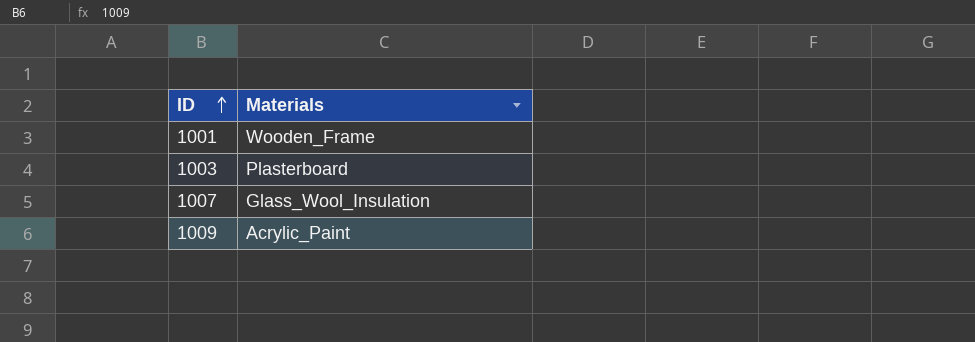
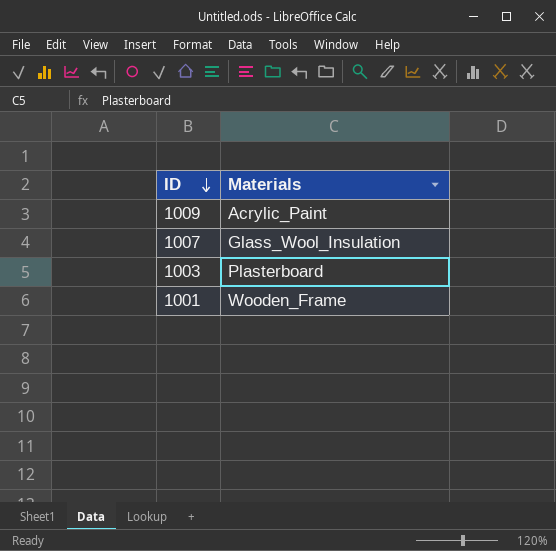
row order: ID ascending -> ID descending

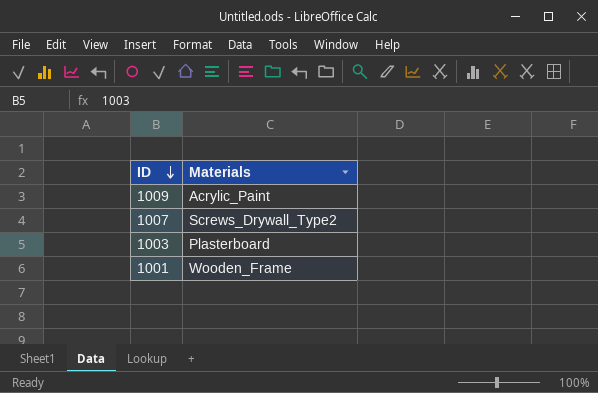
1007 | Materials: Glass_Wool_Insulation -> Screws_Drywall_Type2

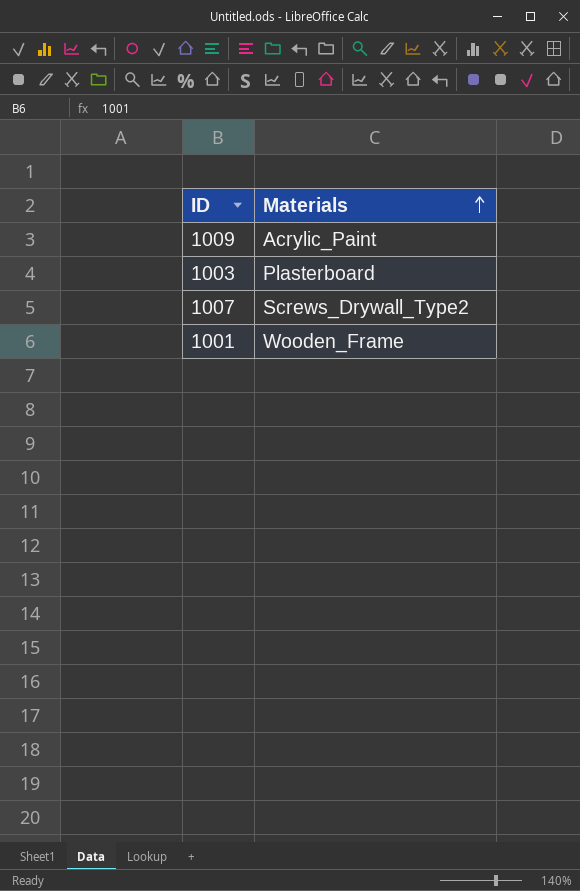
row order: ID descending -> Materials ascending

